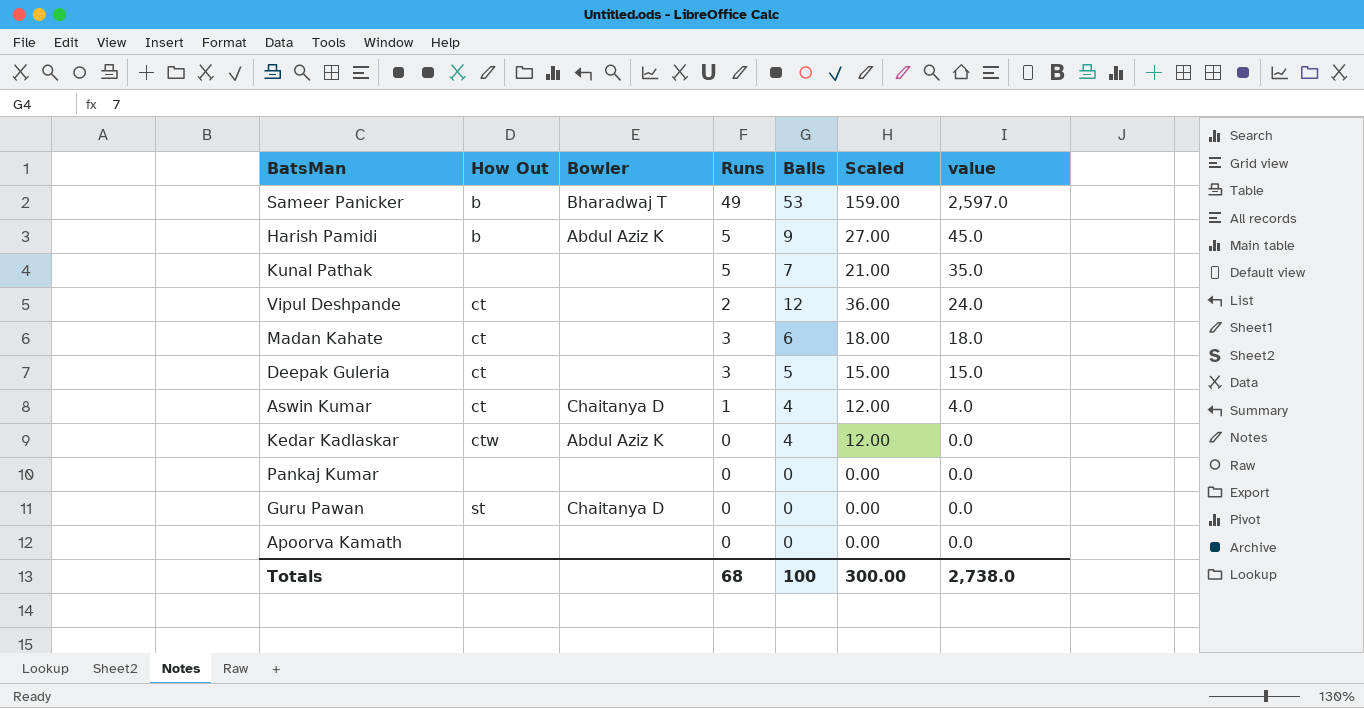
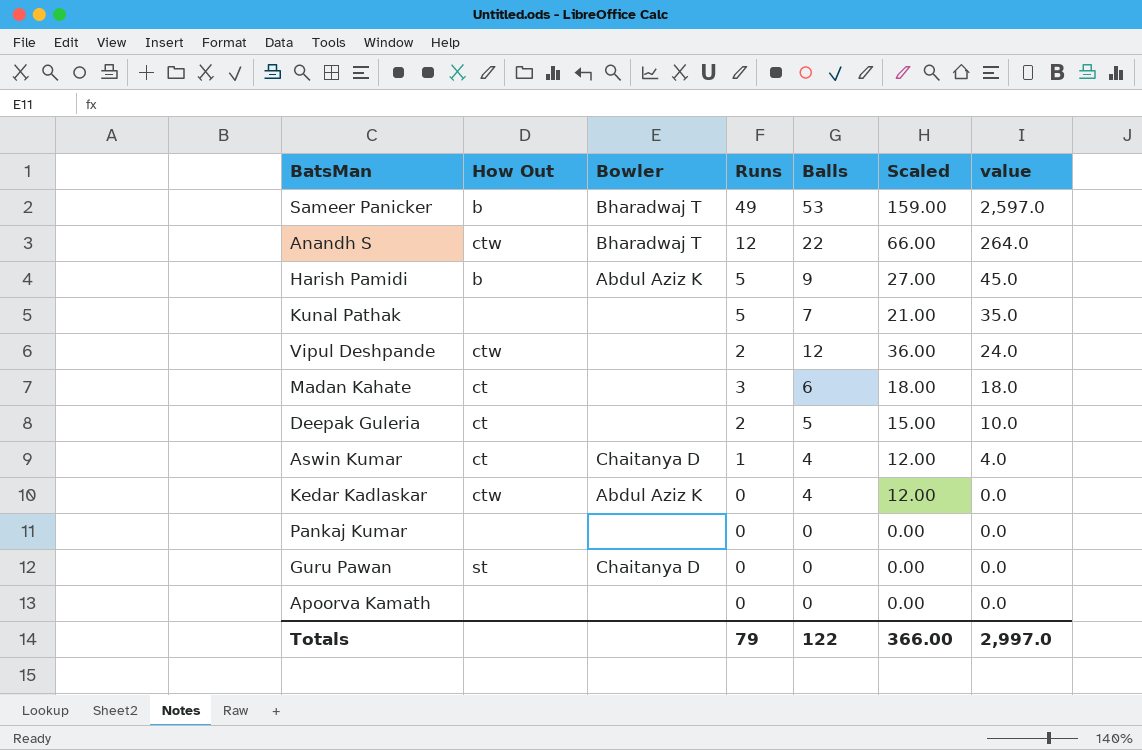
row Anandh S: none -> ctw | Bharadwaj T | 12 | 22 | 66.00 | 264.0
Vipul Deshpande | How Out: ct -> ctw
Deepak Guleria | Runs: 3 -> 2
Deepak Guleria | value: 15.0 -> 10.0
Totals | Runs: 68 -> 79
Totals | Balls: 100 -> 122
Totals | Scaled: 300.00 -> 366.00
Totals | value: 2,738.0 -> 2,997.0

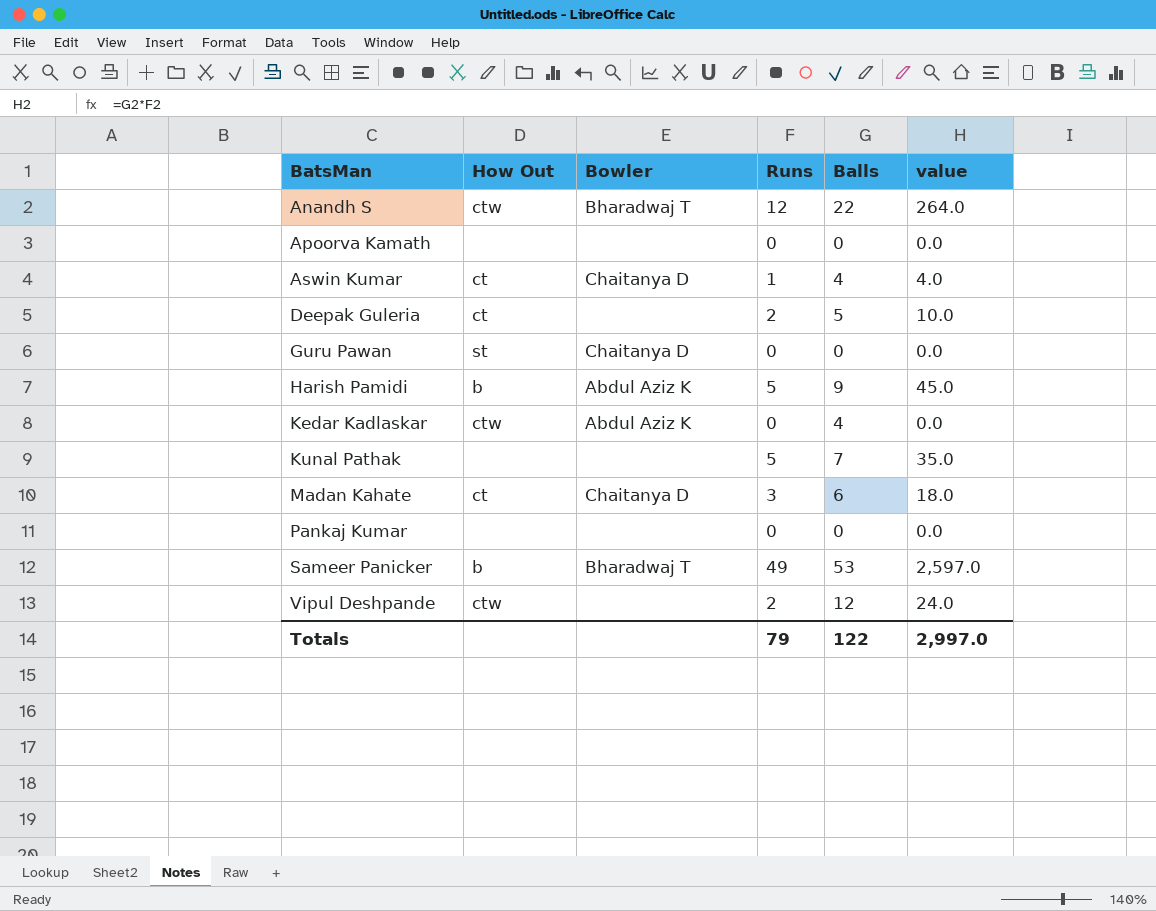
row order: value descending -> BatsMan ascending
column Scaled | formula: [Balls] * 3 -> none
Madan Kahate | Bowler: none -> Chaitanya D

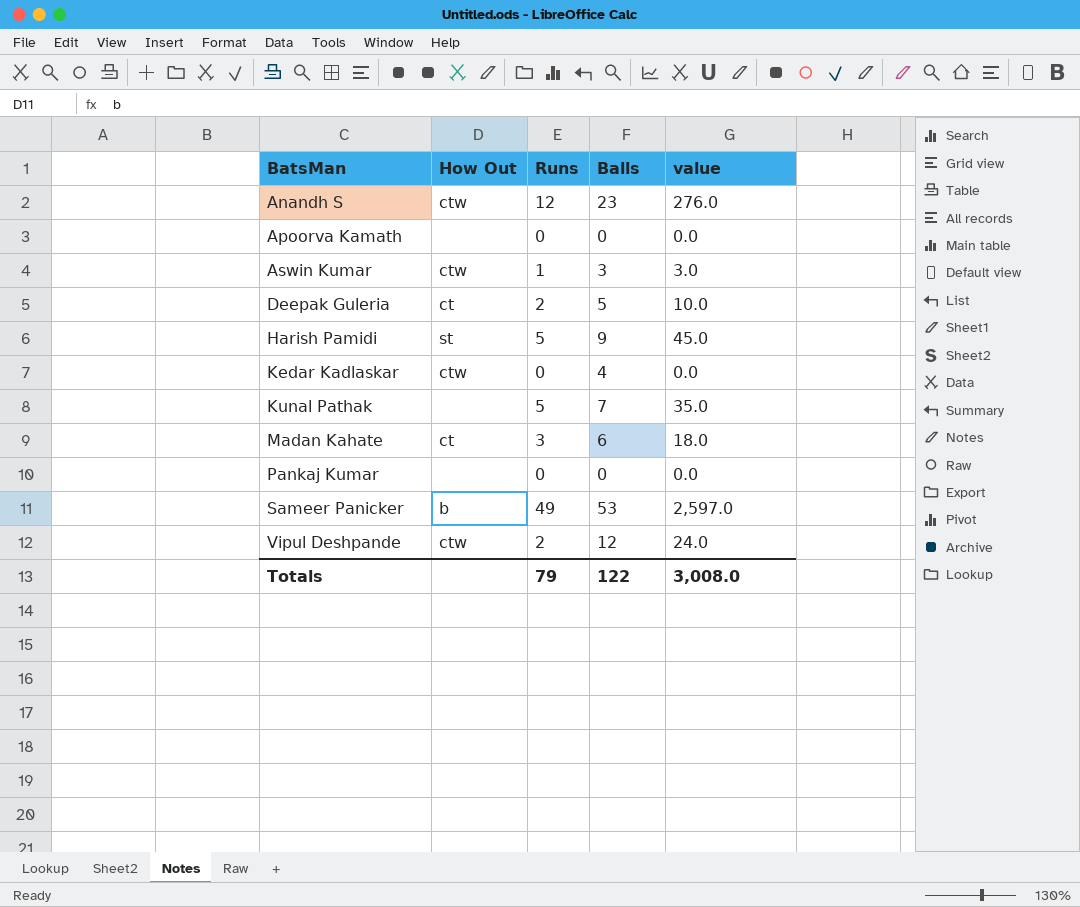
column Bowler | position: 3 -> none
row Guru Pawan: st | Chaitanya D | 0 | 0 | 0.0 -> none
Anandh S | Balls: 22 -> 23
Anandh S | value: 264.0 -> 276.0
Aswin Kumar | How Out: ct -> ctw
Aswin Kumar | Balls: 4 -> 3
Aswin Kumar | value: 4.0 -> 3.0
Harish Pamidi | How Out: b -> st
Totals | value: 2,997.0 -> 3,008.0

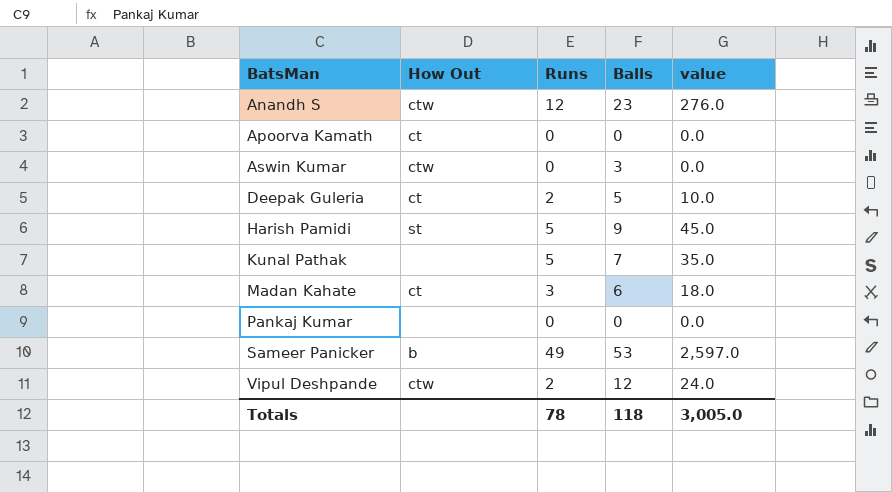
row Kedar Kadlaskar: ctw | 0 | 4 | 0.0 -> none
Apoorva Kamath | How Out: none -> ct
Aswin Kumar | Runs: 1 -> 0
Aswin Kumar | value: 3.0 -> 0.0
Totals | Runs: 79 -> 78
Totals | Balls: 122 -> 118
Totals | value: 3,008.0 -> 3,005.0

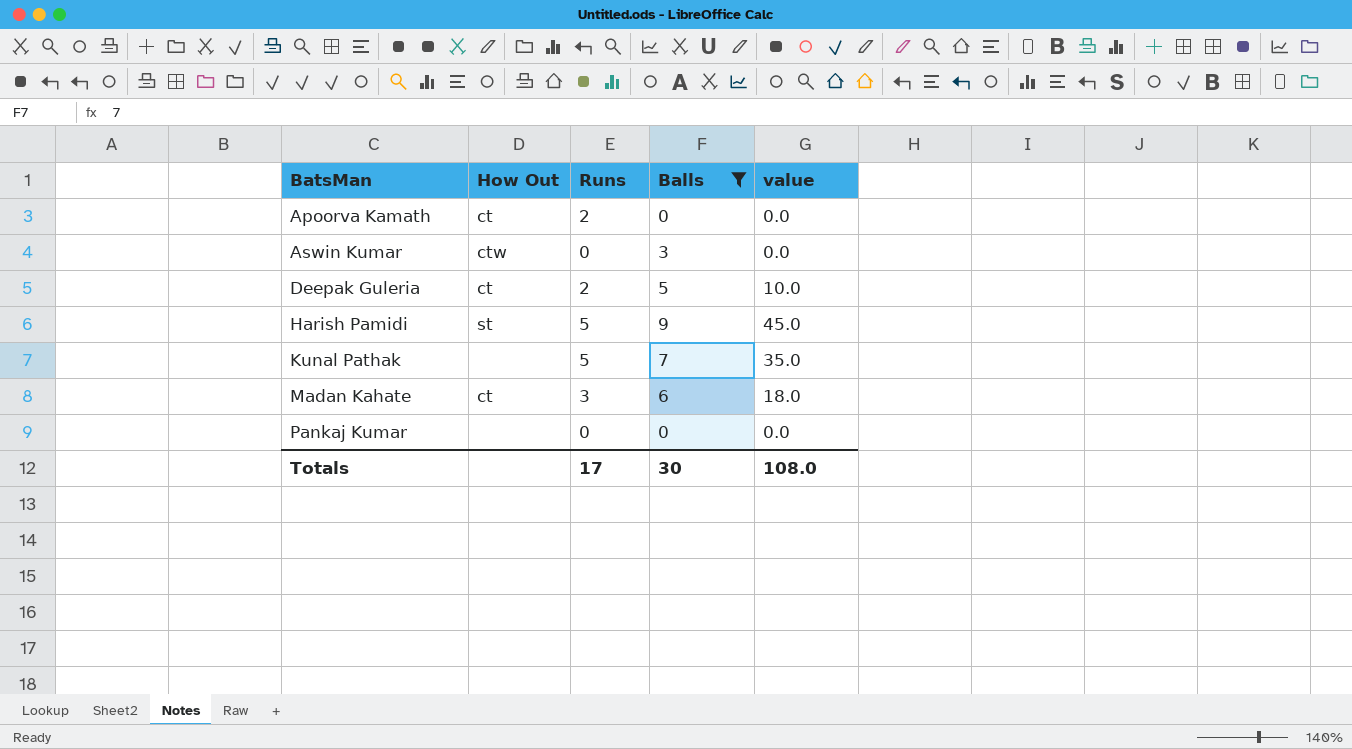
filter: none -> Balls <= 9
Apoorva Kamath | Runs: 0 -> 2
Totals | Runs: 78 -> 17
Totals | Balls: 118 -> 30
Totals | value: 3,005.0 -> 108.0

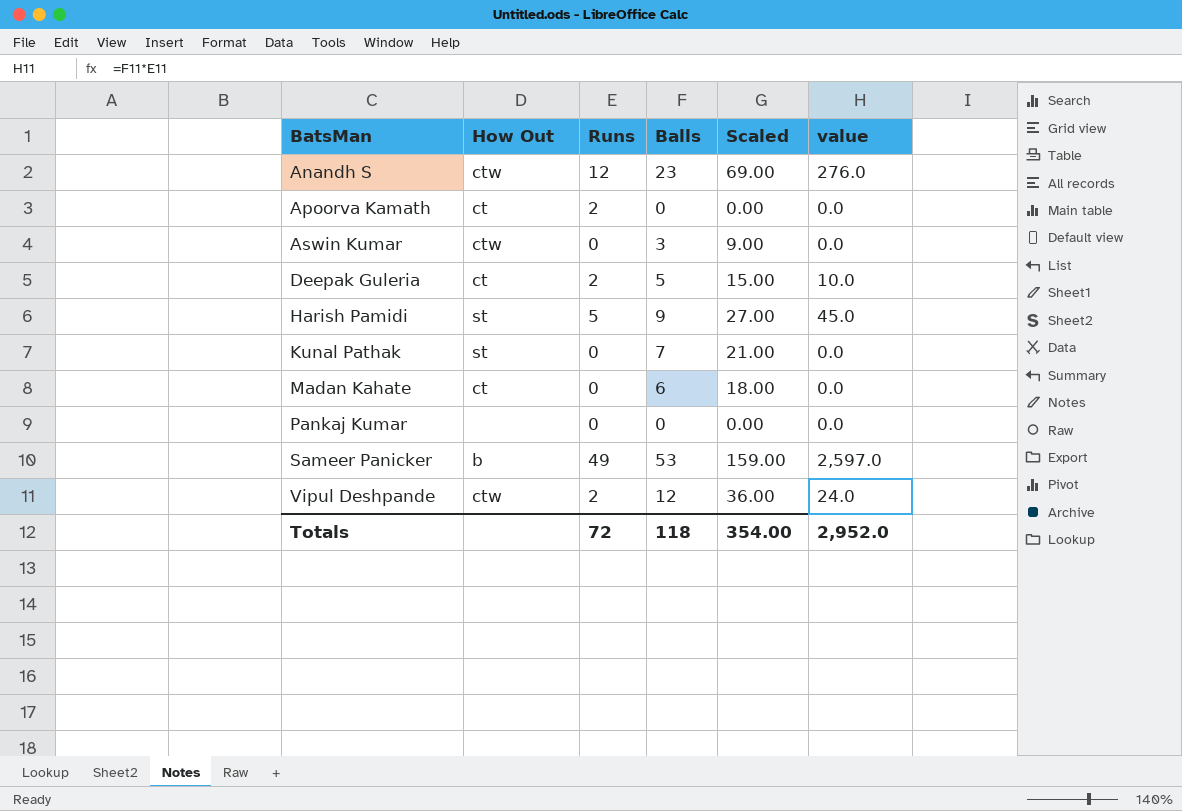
filter: Balls <= 9 -> none
column Scaled | formula: none -> [Balls] * 3
Kunal Pathak | How Out: none -> st
Kunal Pathak | Runs: 5 -> 0
Kunal Pathak | value: 35.0 -> 0.0
Madan Kahate | Runs: 3 -> 0
Madan Kahate | value: 18.0 -> 0.0
Totals | Runs: 17 -> 72
Totals | Balls: 30 -> 118
Totals | value: 108.0 -> 2,952.0

